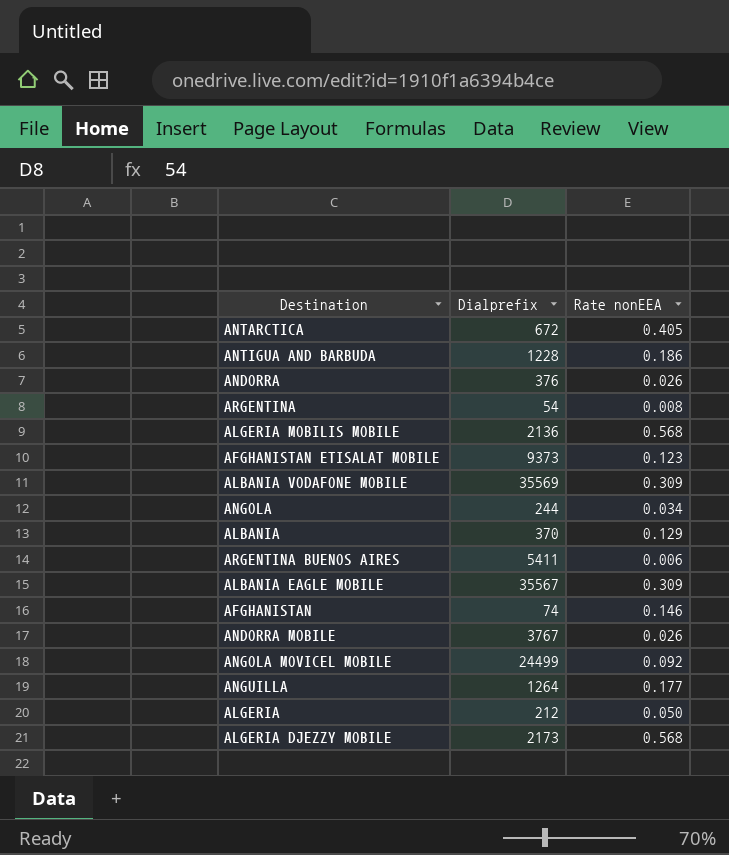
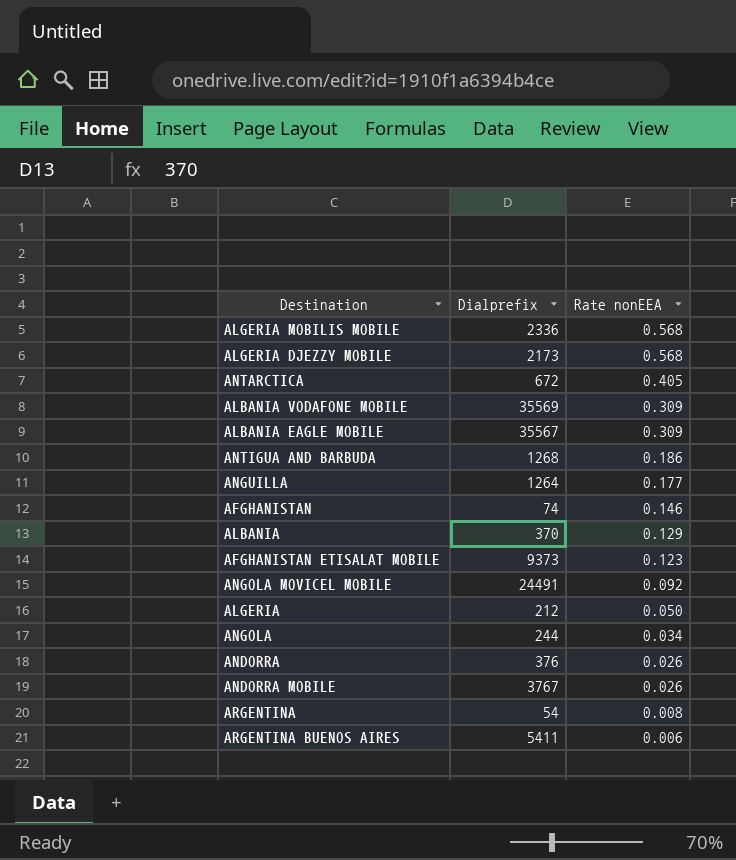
row order: none -> Rate nonEEA descending
ALGERIA MOBILIS MOBILE | Dialprefix: 2136 -> 2336
ANTIGUA AND BARBUDA | Dialprefix: 1228 -> 1268
ANGOLA MOVICEL MOBILE | Dialprefix: 24499 -> 24491

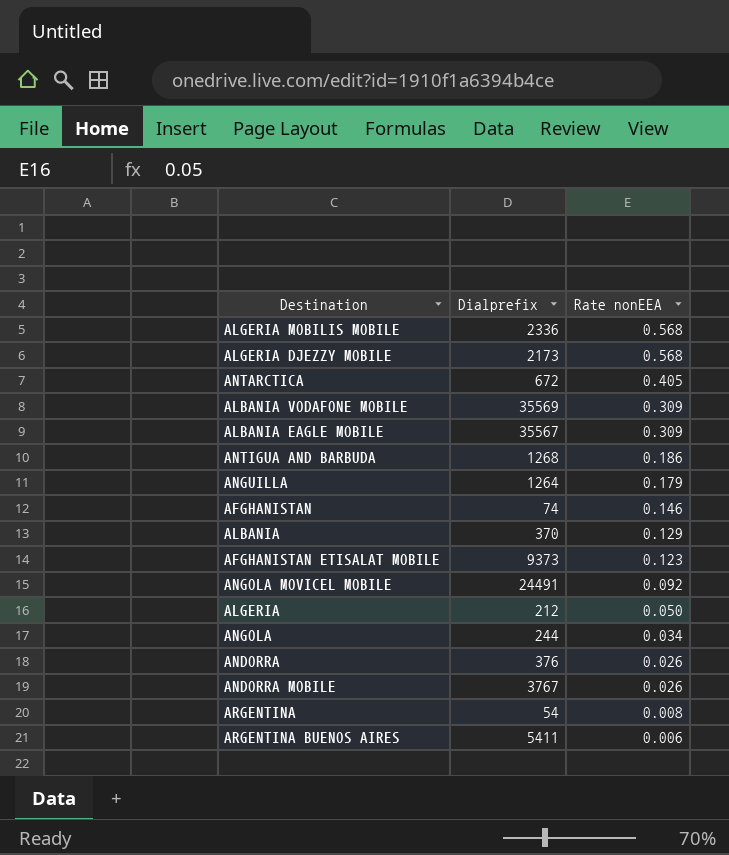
ANGUILLA | Rate nonEEA: 0.177 -> 0.179

